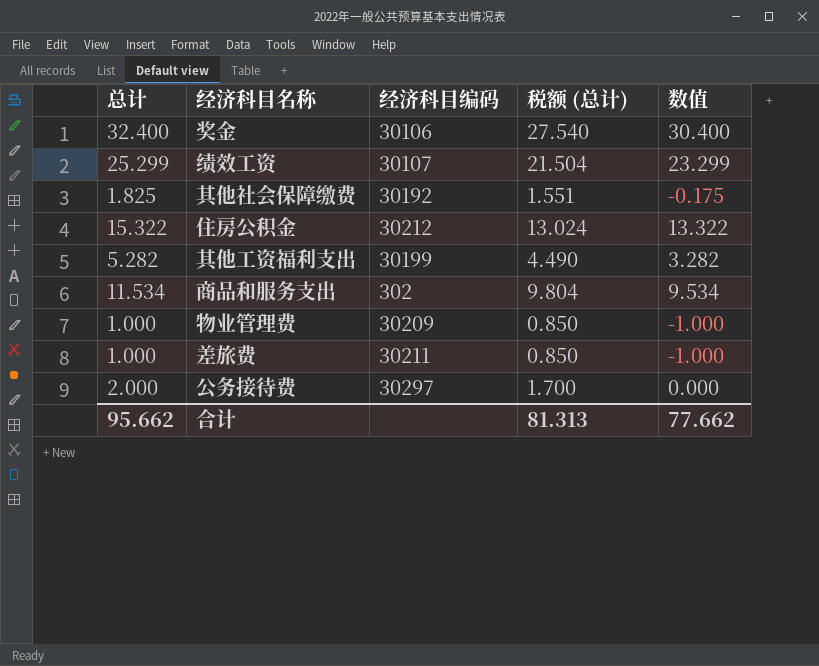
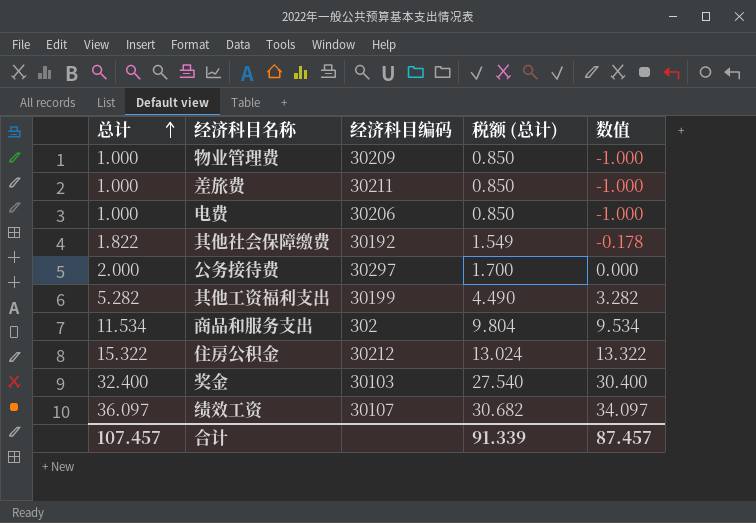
row order: none -> 总计 ascending
row 电费: none -> 1.000 | 30206 | 0.850 | -1.000
其他社会保障缴费 | 总计: 1.825 -> 1.822
其他社会保障缴费 | 税额 (总计): 1.551 -> 1.549
其他社会保障缴费 | 数值: -0.175 -> -0.178
奖金 | 经济科目编码: 30106 -> 30103
绩效工资 | 总计: 25.299 -> 36.097
绩效工资 | 税额 (总计): 21.504 -> 30.682
绩效工资 | 数值: 23.299 -> 34.097
合计 | 总计: 95.662 -> 107.457
合计 | 税额 (总计): 81.313 -> 91.339
合计 | 数值: 77.662 -> 87.457

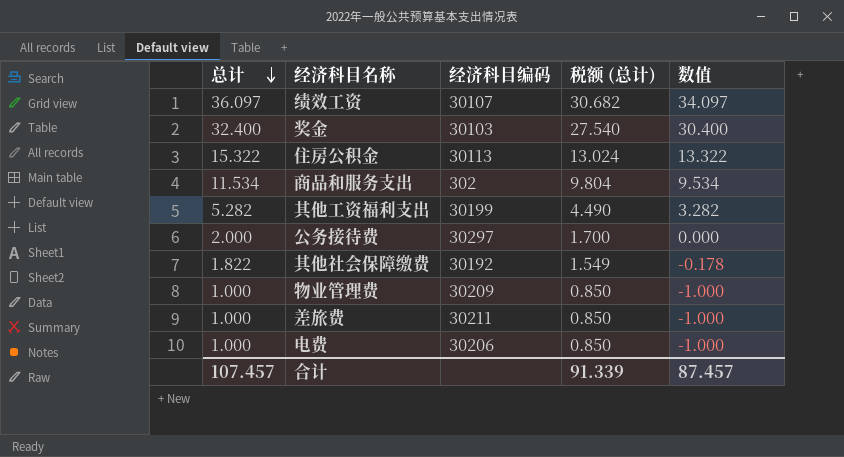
row order: 总计 ascending -> 总计 descending
住房公积金 | 经济科目编码: 30212 -> 30113

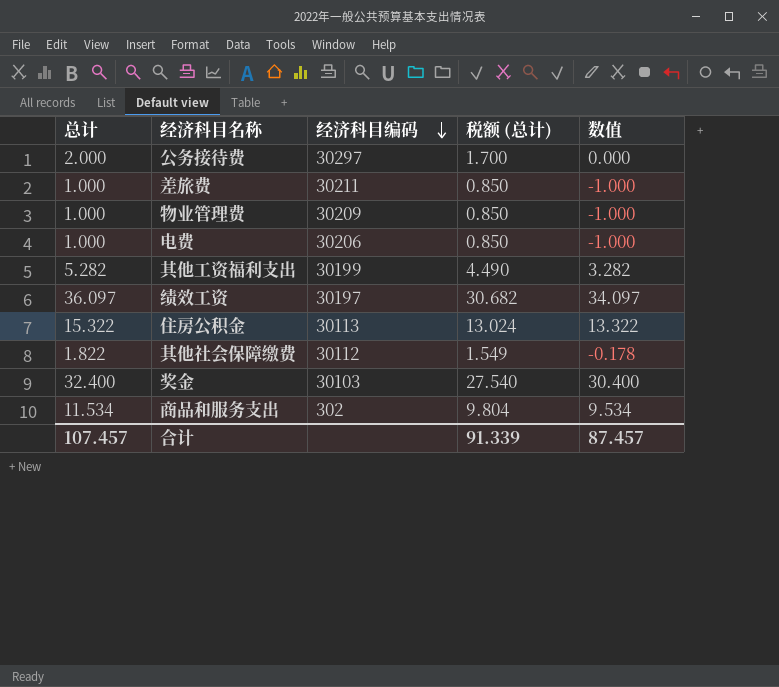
row order: 总计 descending -> 经济科目编码 descending
绩效工资 | 经济科目编码: 30107 -> 30197
其他社会保障缴费 | 经济科目编码: 30192 -> 30112

